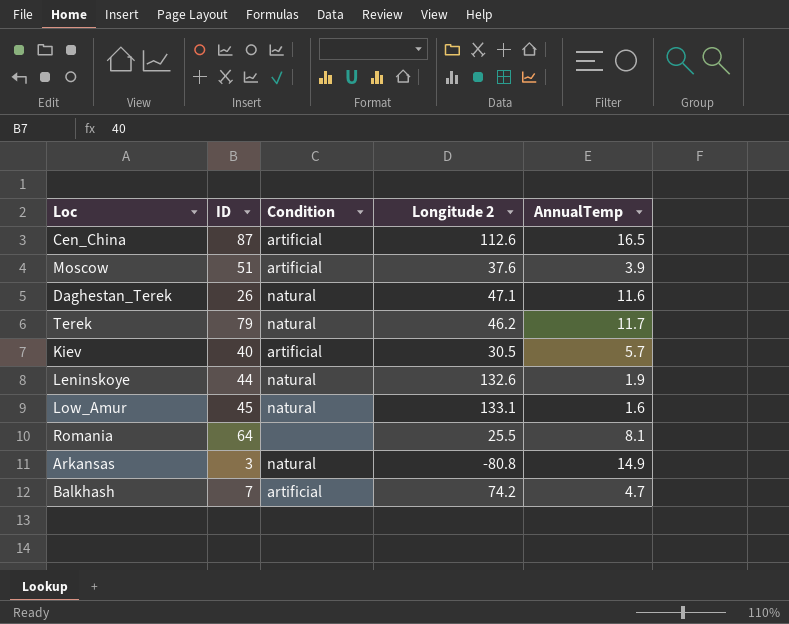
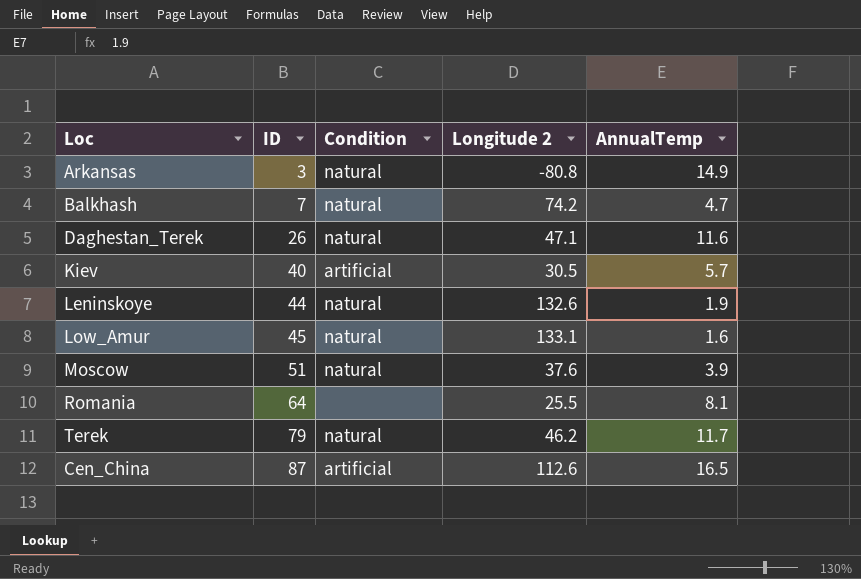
row order: none -> ID ascending
Balkhash | Condition: artificial -> natural
Moscow | Condition: artificial -> natural

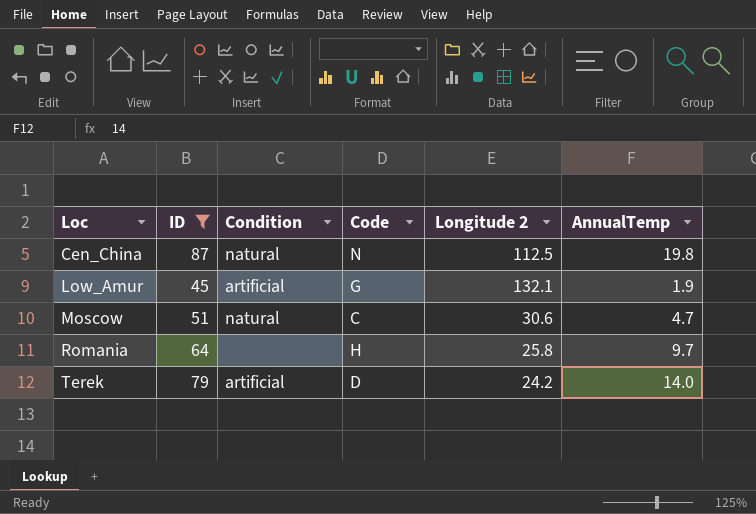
filter: none -> ID >= 45
row order: ID ascending -> Loc ascending
column Code | position: none -> 4
Cen_China | Condition: artificial -> natural
Cen_China | Longitude 2: 112.6 -> 112.5
Cen_China | AnnualTemp: 16.5 -> 19.8
Low_Amur | Condition: natural -> artificial
Low_Amur | Longitude 2: 133.1 -> 132.1
Low_Amur | AnnualTemp: 1.6 -> 1.9
Moscow | Longitude 2: 37.6 -> 30.6
Moscow | AnnualTemp: 3.9 -> 4.7
Romania | Longitude 2: 25.5 -> 25.8
Romania | AnnualTemp: 8.1 -> 9.7
Terek | Condition: natural -> artificial
Terek | Longitude 2: 46.2 -> 24.2
Terek | AnnualTemp: 11.7 -> 14.0

